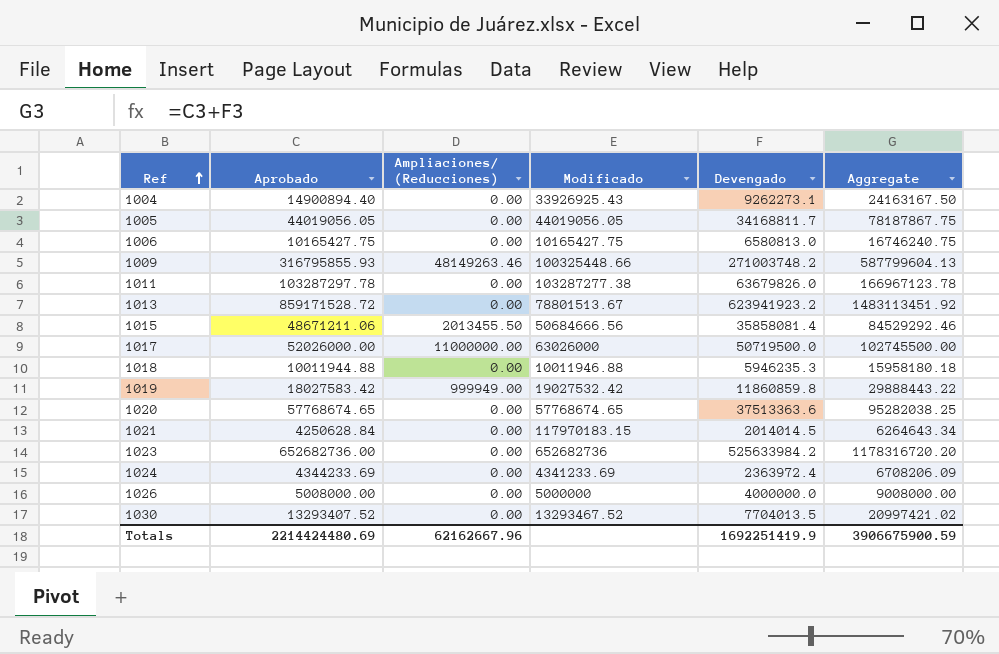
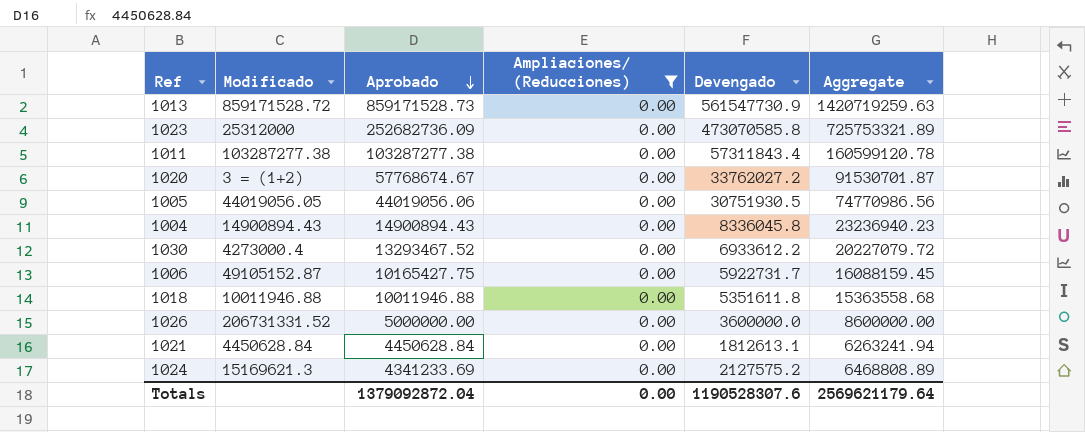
filter: none -> Ampliaciones/ (Reducciones) = 0.00
row order: Ref ascending -> Aprobado descending
column Modificado | position: 4 -> 2
1013 | Modificado: 78801513.67 -> 859171528.72
1013 | Aprobado: 859171528.72 -> 859171528.73
1013 | Devengado: 623941923.2 -> 561547730.9
1013 | Aggregate: 1483113451.92 -> 1420719259.63
1023 | Modificado: 652682736 -> 25312000
1023 | Aprobado: 652682736.00 -> 252682736.09
1023 | Devengado: 525633984.2 -> 473070585.8
1023 | Aggregate: 1178316720.20 -> 725753321.89
1011 | Aprobado: 103287297.78 -> 103287277.38
1011 | Devengado: 63679826.0 -> 57311843.4
1011 | Aggregate: 166967123.78 -> 160599120.78
1020 | Modificado: 57768674.65 -> 3 = (1+2)
1020 | Aprobado: 57768674.65 -> 57768674.67
1020 | Devengado: 37513363.6 -> 33762027.2
1020 | Aggregate: 95282038.25 -> 91530701.87
1005 | Aprobado: 44019056.05 -> 44019056.06
1005 | Devengado: 34168811.7 -> 30751930.5
1005 | Aggregate: 78187867.75 -> 74770986.56
1004 | Modificado: 33926925.43 -> 14900894.43
1004 | Aprobado: 14900894.40 -> 14900894.43
1004 | Devengado: 9262273.1 -> 8336045.8
1004 | Aggregate: 24163167.50 -> 23236940.23
1030 | Modificado: 13293467.52 -> 4273000.4
1030 | Aprobado: 13293407.52 -> 13293467.52
1030 | Devengado: 7704013.5 -> 6933612.2
1030 | Aggregate: 20997421.02 -> 20227079.72
1006 | Modificado: 10165427.75 -> 49105152.87
1006 | Devengado: 6580813.0 -> 5922731.7
1006 | Aggregate: 16746240.75 -> 16088159.45
1018 | Aprobado: 10011944.88 -> 10011946.88
1018 | Devengado: 5946235.3 -> 5351611.8
1018 | Aggregate: 15958180.18 -> 15363558.68
1026 | Modificado: 5000000 -> 206731331.52
1026 | Aprobado: 5008000.00 -> 5000000.00
1026 | Devengado: 4000000.0 -> 3600000.0
1026 | Aggregate: 9008000.00 -> 8600000.00
1021 | Modificado: 117970183.15 -> 4450628.84
1021 | Aprobado: 4250628.84 -> 4450628.84
1021 | Devengado: 2014014.5 -> 1812613.1
1021 | Aggregate: 6264643.34 -> 6263241.94
1024 | Modificado: 4341233.69 -> 15169621.3
1024 | Aprobado: 4344233.69 -> 4341233.69
1024 | Devengado: 2363972.4 -> 2127575.2
1024 | Aggregate: 6708206.09 -> 6468808.89
Totals | Aprobado: 2214424480.69 -> 1379092872.04
Totals | Ampliaciones/ (Reducciones): 62162667.96 -> 0.00
Totals | Devengado: 1692251419.9 -> 1190528307.6
Totals | Aggregate: 3906675900.59 -> 2569621179.64

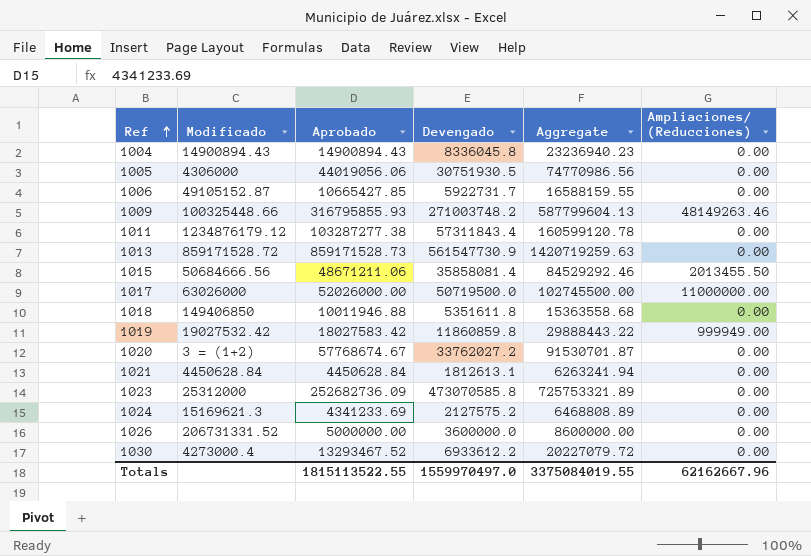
filter: Ampliaciones/ (Reducciones) = 0.00 -> none
row order: Aprobado descending -> Ref ascending
column Ampliaciones/ (Reducciones) | position: 4 -> 6
1005 | Modificado: 44019056.05 -> 4306000
1006 | Aprobado: 10165427.75 -> 10665427.85
1006 | Aggregate: 16088159.45 -> 16588159.55
1011 | Modificado: 103287277.38 -> 1234876179.12
1018 | Modificado: 10011946.88 -> 149406850
Totals | Aprobado: 1379092872.04 -> 1815113522.55
Totals | Devengado: 1190528307.6 -> 1559970497.0
Totals | Aggregate: 2569621179.64 -> 3375084019.55
Totals | Ampliaciones/ (Reducciones): 0.00 -> 62162667.96

